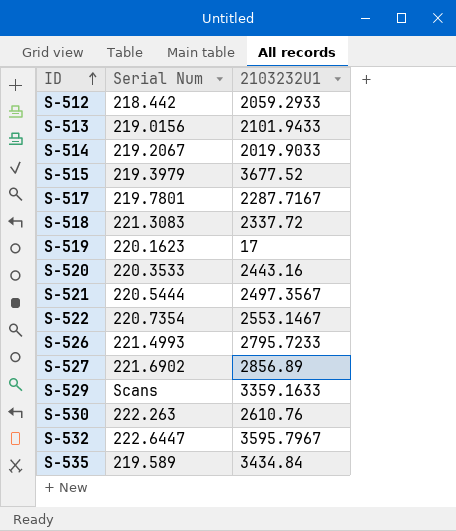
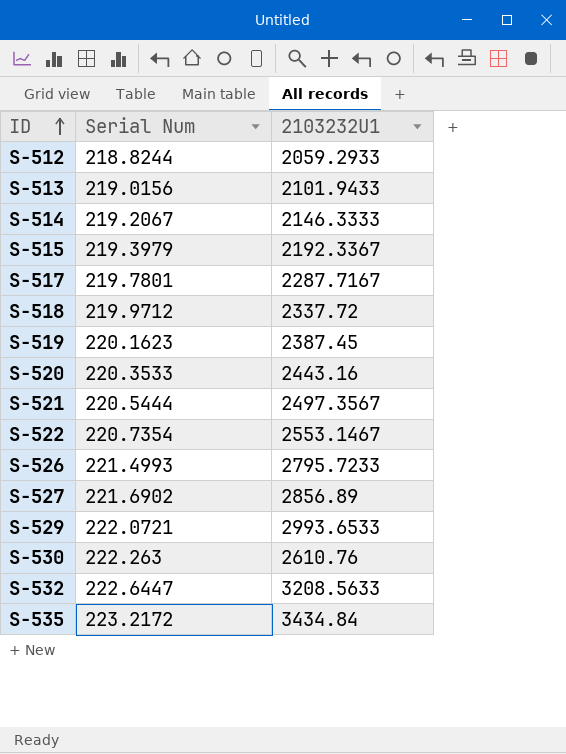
S-512 | Serial Num: 218.442 -> 218.8244
S-514 | 2103232U1: 2019.9033 -> 2146.3333
S-515 | 2103232U1: 3677.52 -> 2192.3367
S-518 | Serial Num: 221.3083 -> 219.9712
S-519 | 2103232U1: 17 -> 2387.45
S-529 | Serial Num: Scans -> 222.0721
S-529 | 2103232U1: 3359.1633 -> 2993.6533
S-532 | 2103232U1: 3595.7967 -> 3208.5633
S-535 | Serial Num: 219.589 -> 223.2172

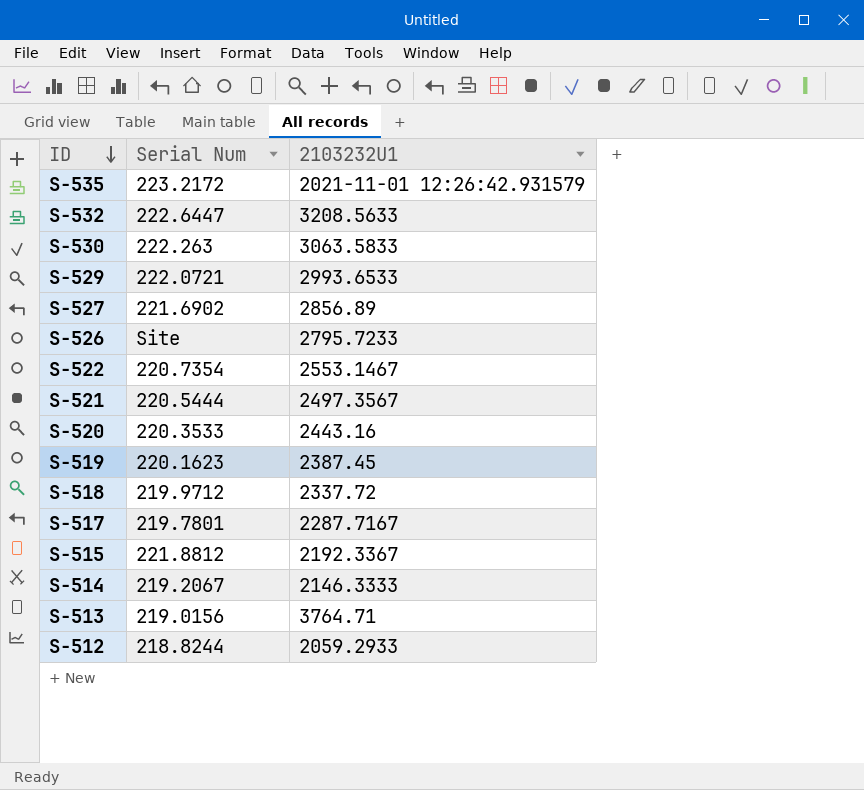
row order: ID ascending -> ID descending
S-535 | 2103232U1: 3434.84 -> 2021-11-01 12:26:42.931579
S-530 | 2103232U1: 2610.76 -> 3063.5833
S-526 | Serial Num: 221.4993 -> Site
S-515 | Serial Num: 219.3979 -> 221.8812
S-513 | 2103232U1: 2101.9433 -> 3764.71

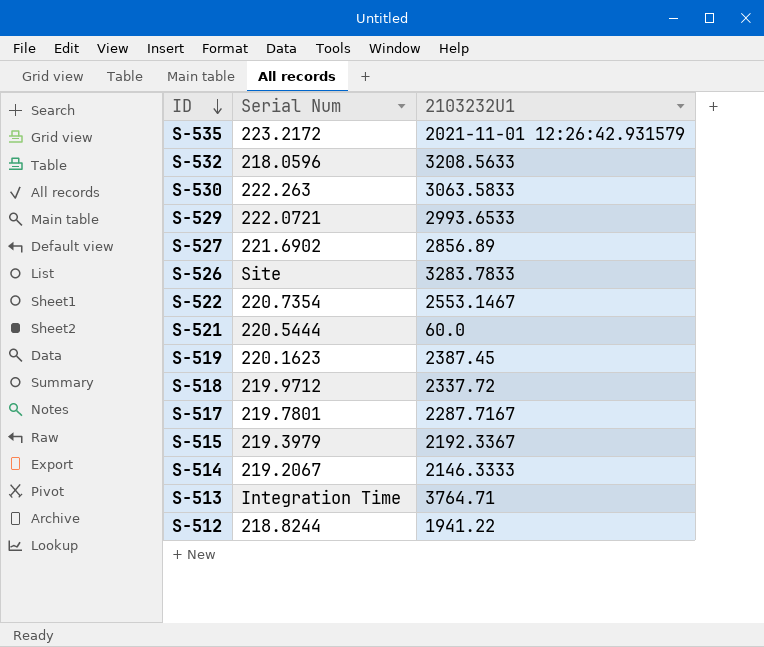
row S-520: 220.3533 | 2443.16 -> none
S-532 | Serial Num: 222.6447 -> 218.0596
S-526 | 2103232U1: 2795.7233 -> 3283.7833
S-521 | 2103232U1: 2497.3567 -> 60.0
S-515 | Serial Num: 221.8812 -> 219.3979
S-513 | Serial Num: 219.0156 -> Integration Time
S-512 | 2103232U1: 2059.2933 -> 1941.22

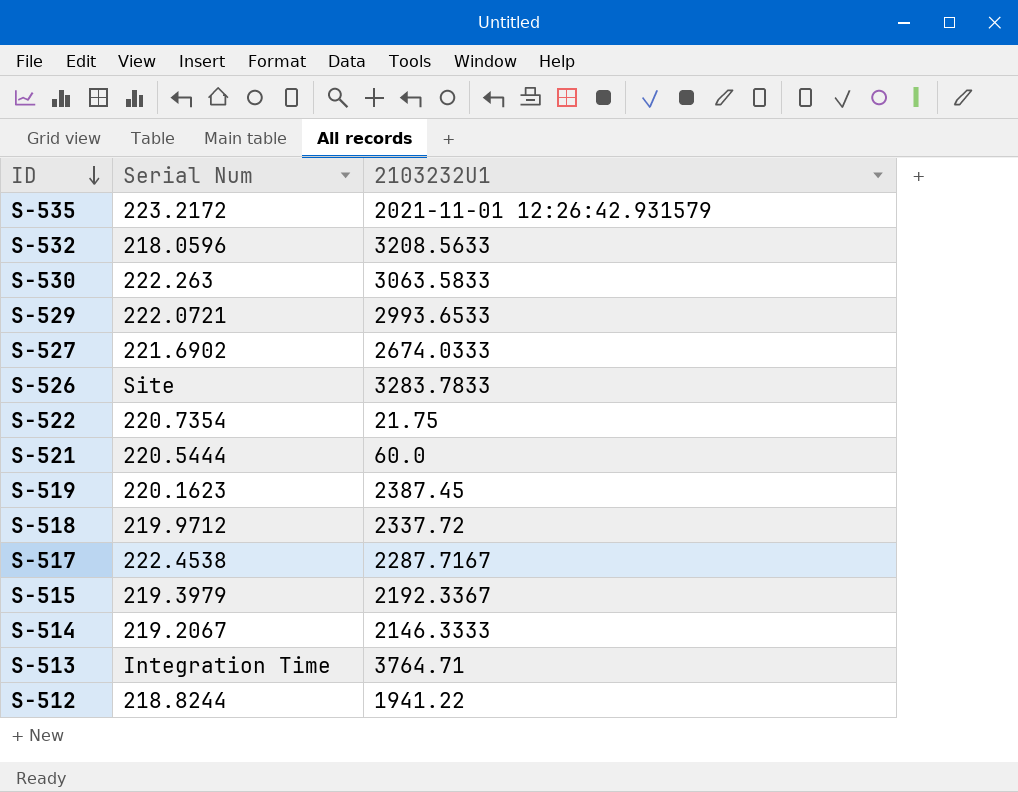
S-527 | 2103232U1: 2856.89 -> 2674.0333
S-522 | 2103232U1: 2553.1467 -> 21.75
S-517 | Serial Num: 219.7801 -> 222.4538

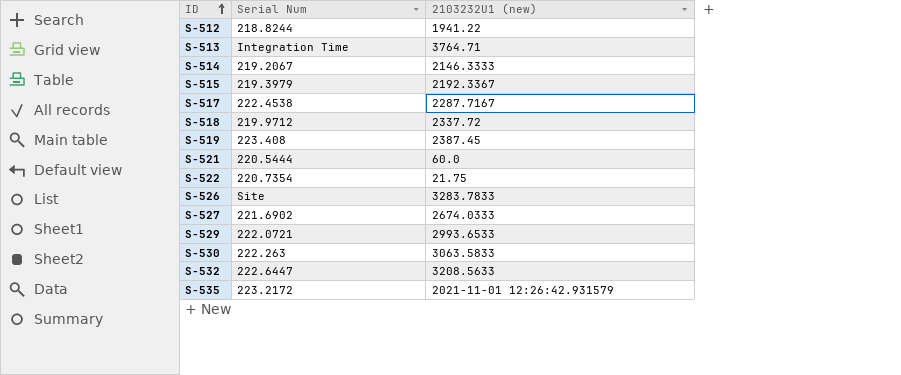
row order: ID descending -> ID ascending
column name: 2103232U1 -> 2103232U1 (new)
S-519 | Serial Num: 220.1623 -> 223.408
S-532 | Serial Num: 218.0596 -> 222.6447

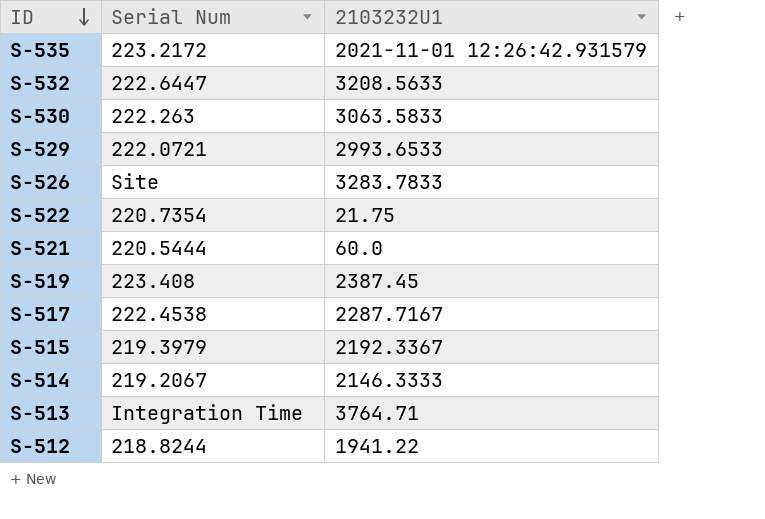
row order: ID ascending -> ID descending
column name: 2103232U1 (new) -> 2103232U1
row S-518: 219.9712 | 2337.72 -> none
row S-527: 221.6902 | 2674.0333 -> none

